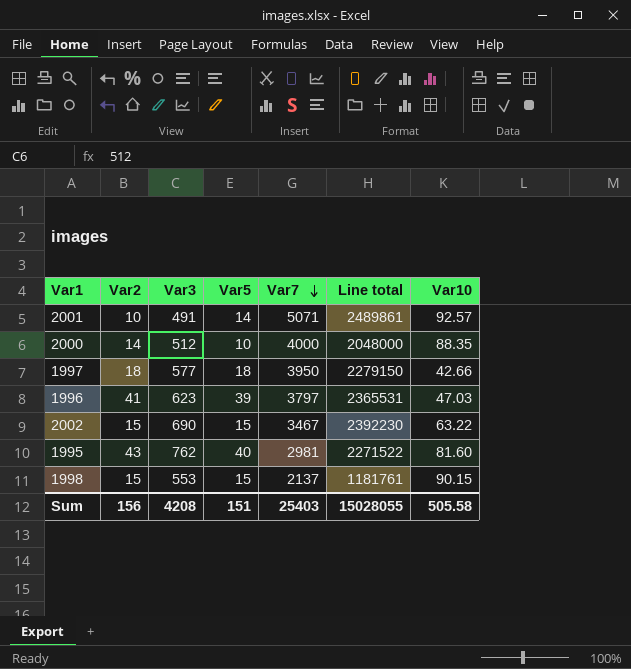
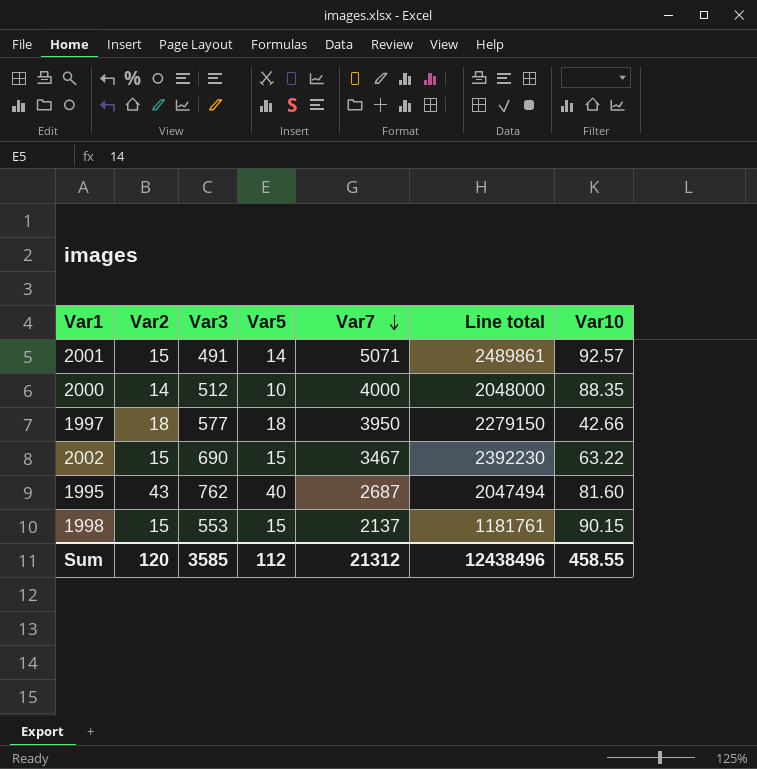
row 1996: 41 | 623 | 39 | 3797 | 2365531 | 47.03 -> none
2001 | Var2: 10 -> 15
1995 | Var7: 2981 -> 2687
1995 | Line total: 2271522 -> 2047494
Sum | Var2: 156 -> 120
Sum | Var3: 4208 -> 3585
Sum | Var5: 151 -> 112
Sum | Var7: 25403 -> 21312
Sum | Line total: 15028055 -> 12438496
Sum | Var10: 505.58 -> 458.55

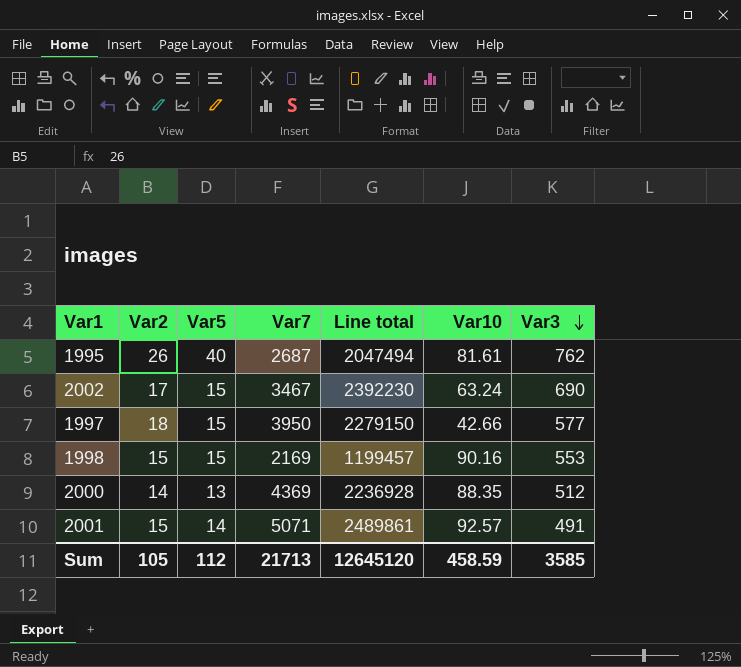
row order: Var7 descending -> Var3 descending
column Var3 | position: 3 -> 7
1995 | Var2: 43 -> 26
1995 | Var10: 81.60 -> 81.61
2002 | Var2: 15 -> 17
2002 | Var10: 63.22 -> 63.24
1997 | Var5: 18 -> 15
1998 | Var7: 2137 -> 2169
1998 | Line total: 1181761 -> 1199457
1998 | Var10: 90.15 -> 90.16
2000 | Var5: 10 -> 13
2000 | Var7: 4000 -> 4369
2000 | Line total: 2048000 -> 2236928
Sum | Var2: 120 -> 105
Sum | Var7: 21312 -> 21713
Sum | Line total: 12438496 -> 12645120
Sum | Var10: 458.55 -> 458.59

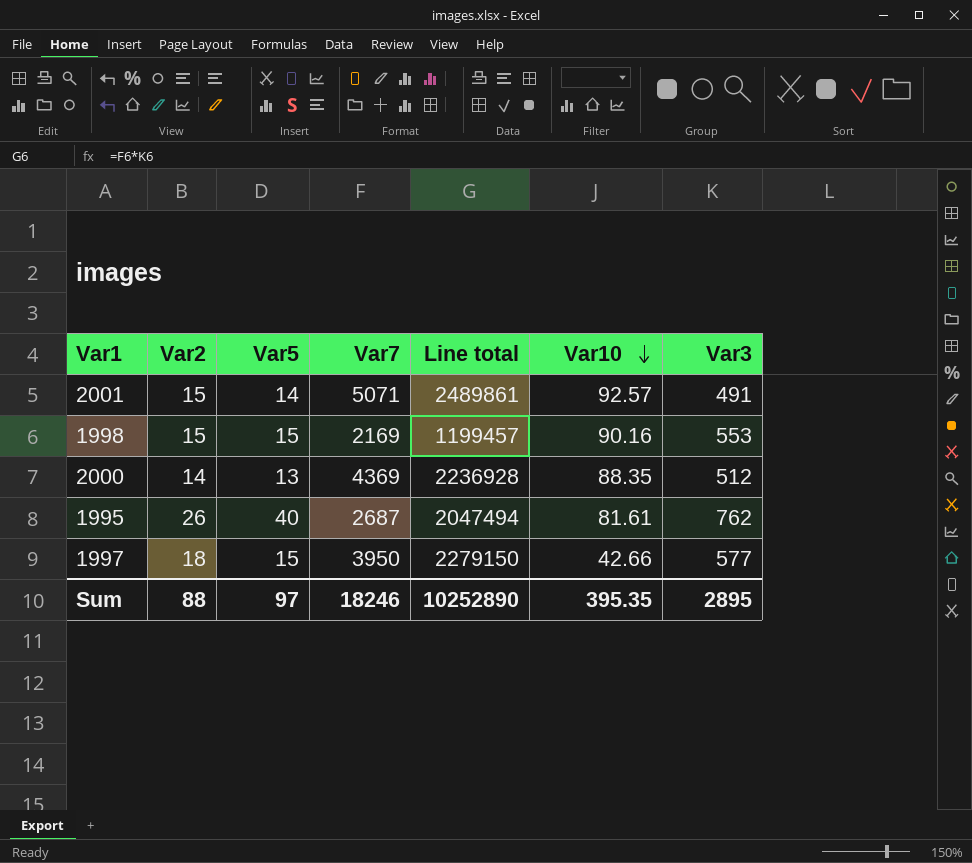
row order: Var3 descending -> Var10 descending
row 2002: 17 | 15 | 3467 | 2392230 | 63.24 | 690 -> none
Sum | Var2: 105 -> 88
Sum | Var5: 112 -> 97
Sum | Var7: 21713 -> 18246
Sum | Line total: 12645120 -> 10252890
Sum | Var10: 458.59 -> 395.35
Sum | Var3: 3585 -> 2895

